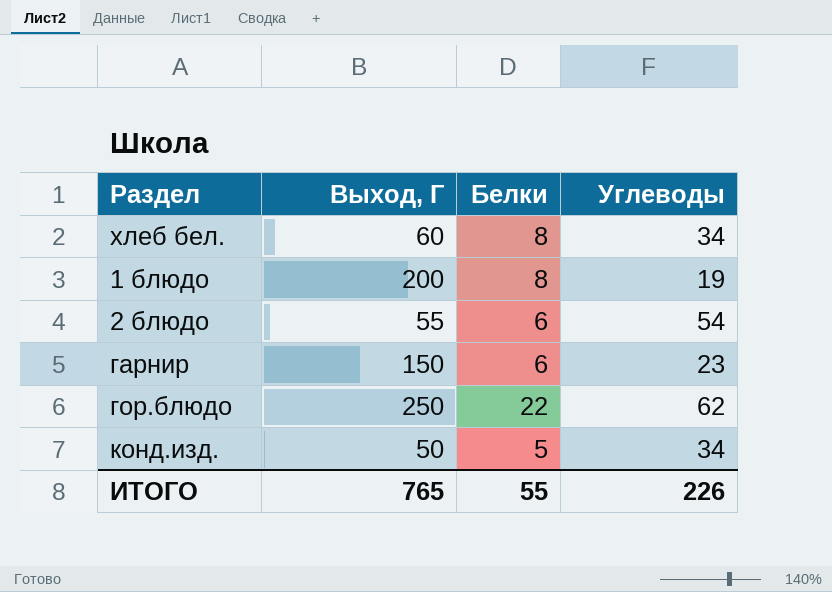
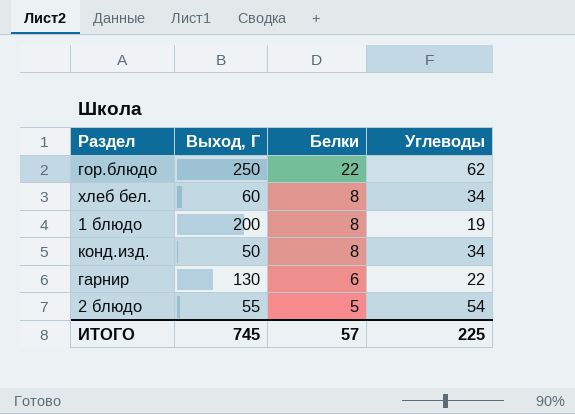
row order: none -> Белки descending
конд.изд. | Белки: 5 -> 8
гарнир | Выход, Г: 150 -> 130
гарнир | Углеводы: 23 -> 22
2 блюдо | Белки: 6 -> 5
ИТОГО | Выход, Г: 765 -> 745
ИТОГО | Белки: 55 -> 57
ИТОГО | Углеводы: 226 -> 225

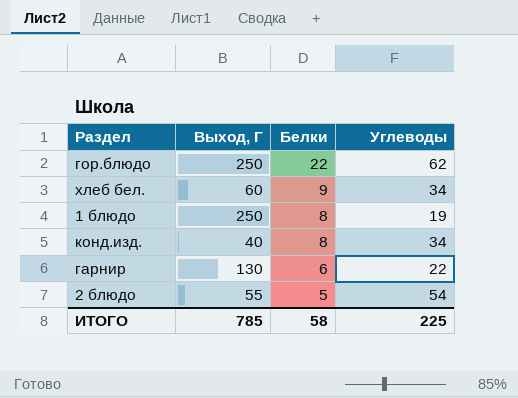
хлеб бел. | Белки: 8 -> 9
1 блюдо | Выход, Г: 200 -> 250
конд.изд. | Выход, Г: 50 -> 40
ИТОГО | Выход, Г: 745 -> 785
ИТОГО | Белки: 57 -> 58

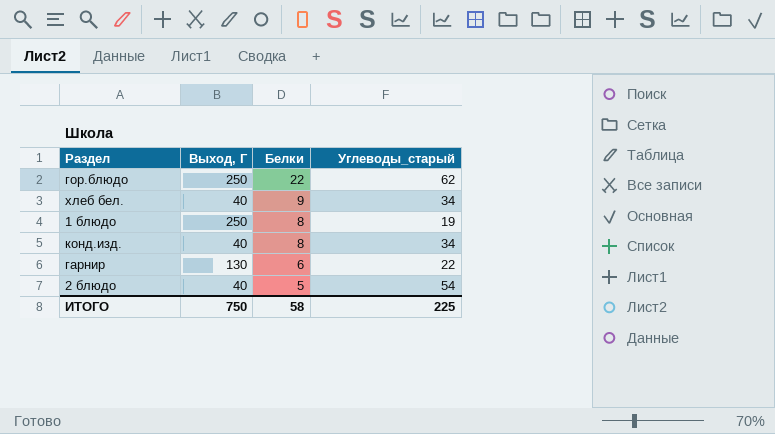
column name: Углеводы -> Углеводы_старый
хлеб бел. | Выход, Г: 60 -> 40
2 блюдо | Выход, Г: 55 -> 40
ИТОГО | Выход, Г: 785 -> 750

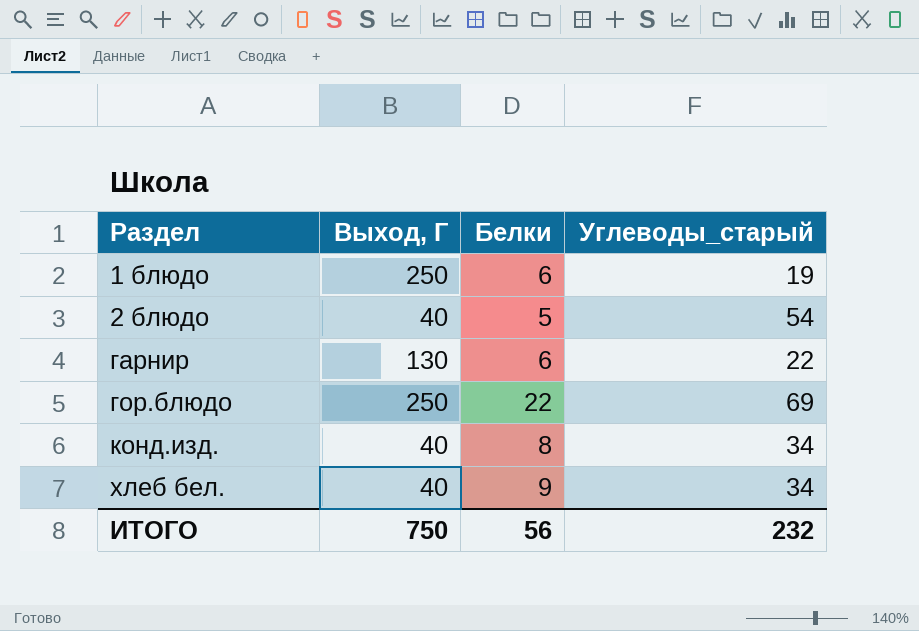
row order: Белки descending -> Раздел ascending
1 блюдо | Белки: 8 -> 6
гор.блюдо | Углеводы_старый: 62 -> 69
ИТОГО | Белки: 58 -> 56
ИТОГО | Углеводы_старый: 225 -> 232

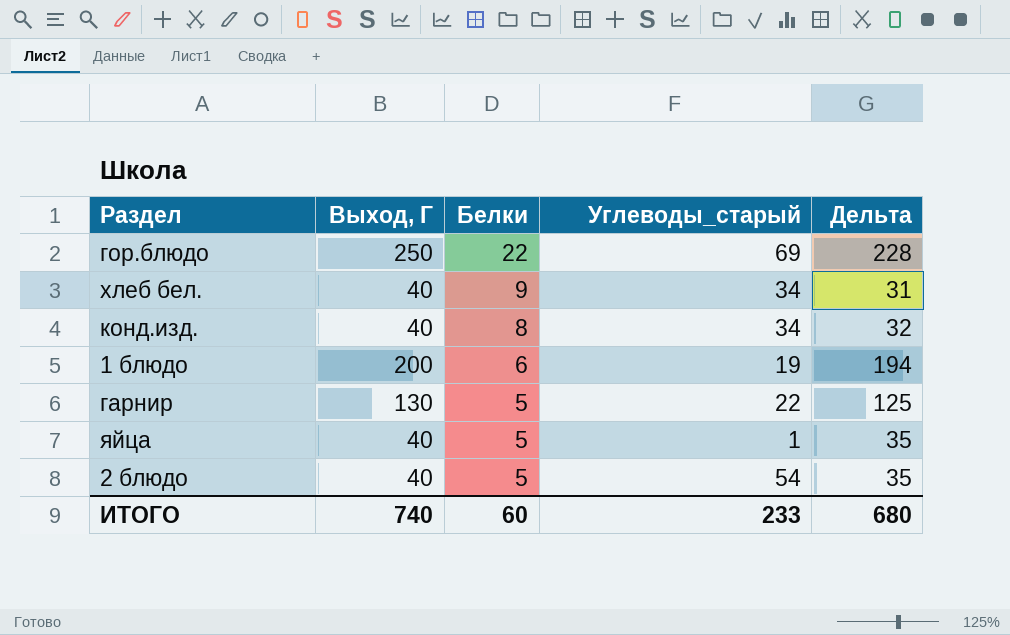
row order: Раздел ascending -> Белки descending
column Дельта | formula: none -> [Выход, Г] - [Белки]
1 блюдо | Выход, Г: 250 -> 200
гарнир | Белки: 6 -> 5
row яйца: none -> 40 | 5 | 1 | 35
ИТОГО | Выход, Г: 750 -> 740
ИТОГО | Белки: 56 -> 60
ИТОГО | Углеводы_старый: 232 -> 233

